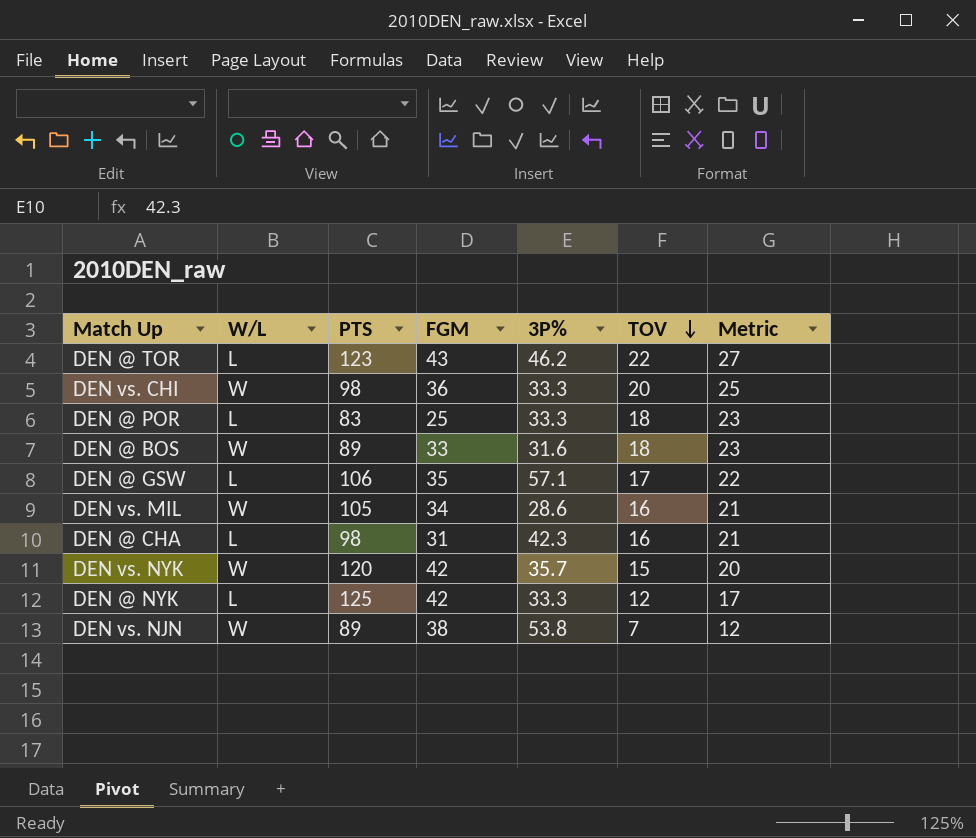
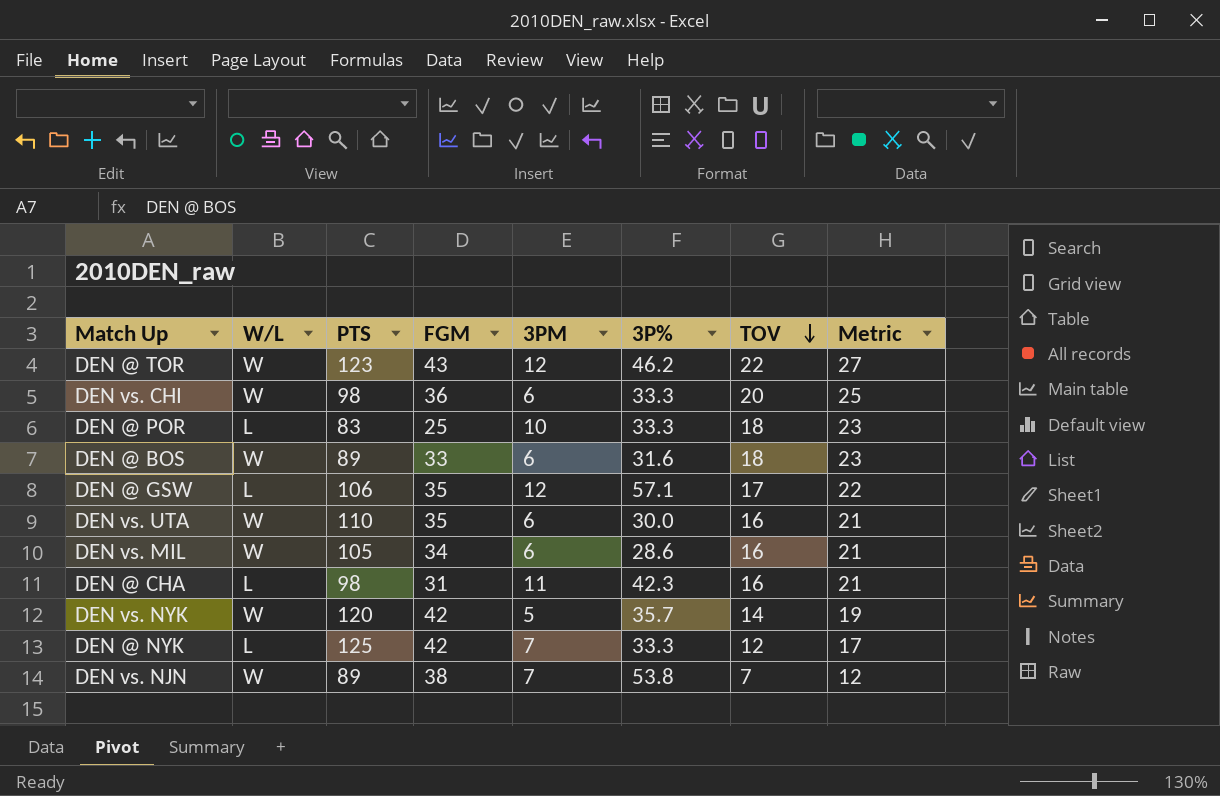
column 3PM | position: none -> 5
DEN @ TOR | W/L: L -> W
row DEN vs. UTA: none -> W | 110 | 35 | 6 | 30.0 | 16 | 21
DEN vs. NYK | TOV: 15 -> 14
DEN vs. NYK | Metric: 20 -> 19

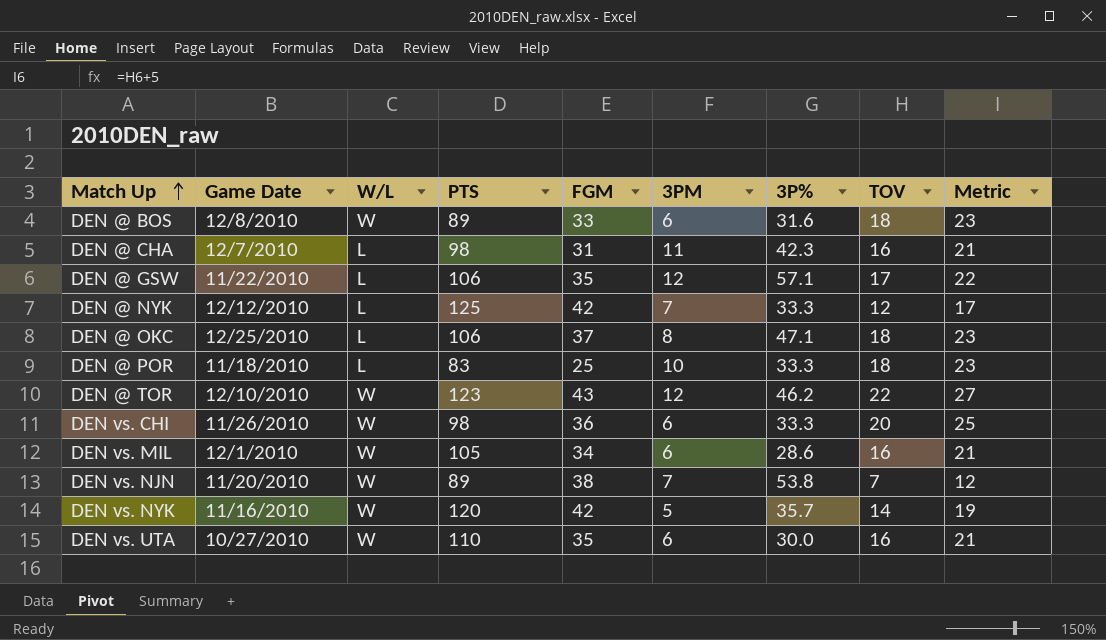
row order: TOV descending -> Match Up ascending
column Game Date | position: none -> 2
row DEN @ OKC: none -> 12/25/2010 | L | 106 | 37 | 8 | 47.1 | 18 | 23

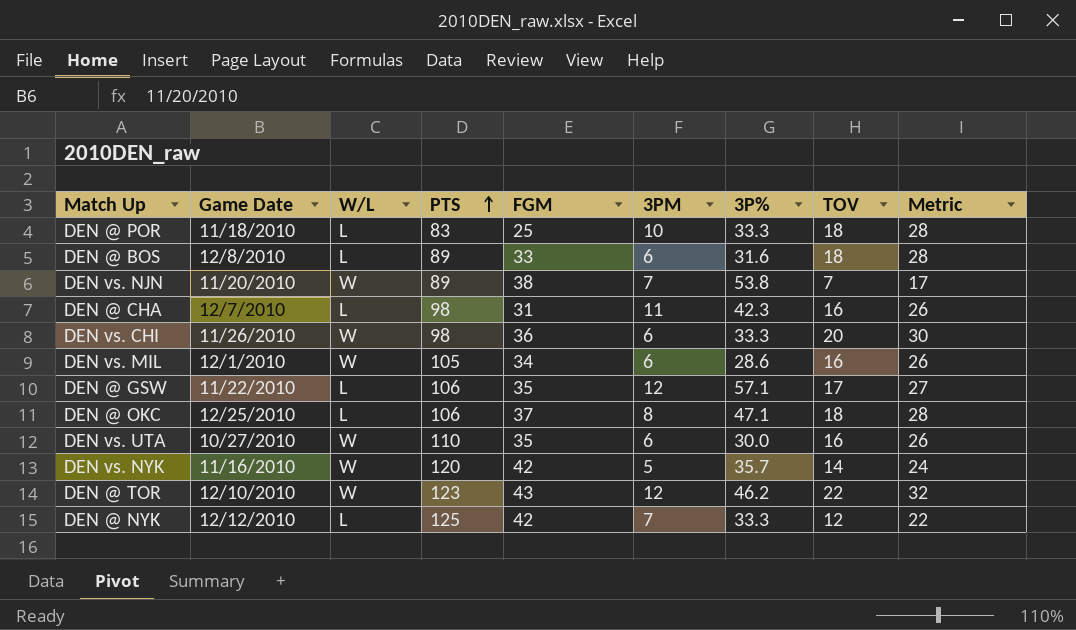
row order: Match Up ascending -> PTS ascending
column Metric | formula: [TOV] + 5 -> [TOV] + 10
DEN @ BOS | W/L: W -> L

